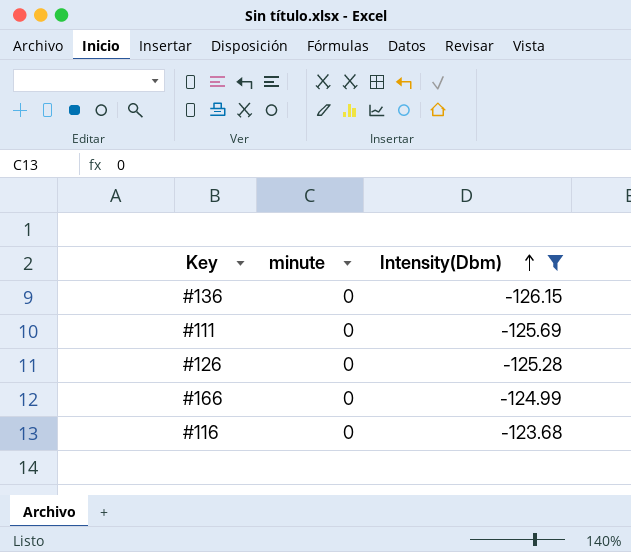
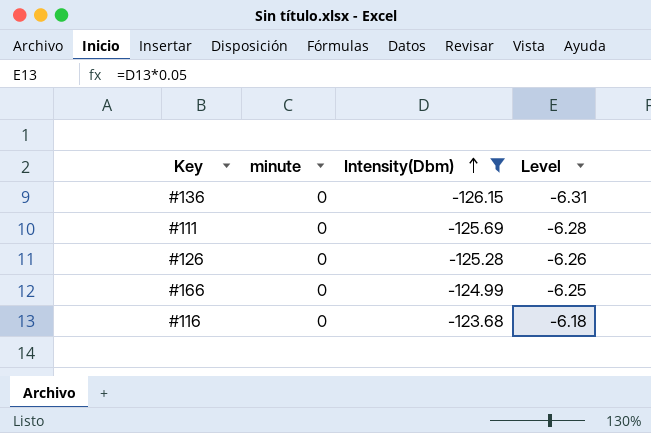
column Level | formula: none -> [Intensity(Dbm)] * 0.05

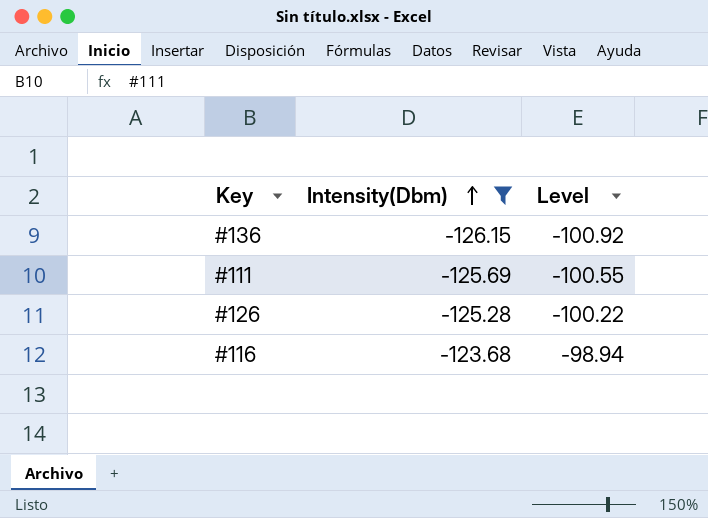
column minute | position: 2 -> none
column Level | formula: [Intensity(Dbm)] * 0.05 -> [Intensity(Dbm)] * 0.8
row #166: 0 | -124.99 | -6.25 -> none

